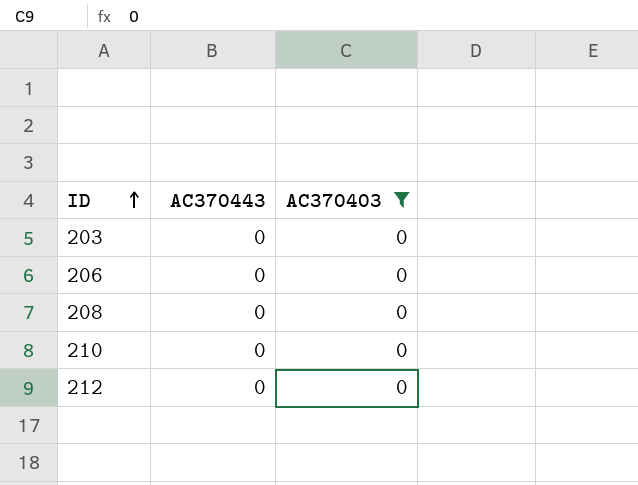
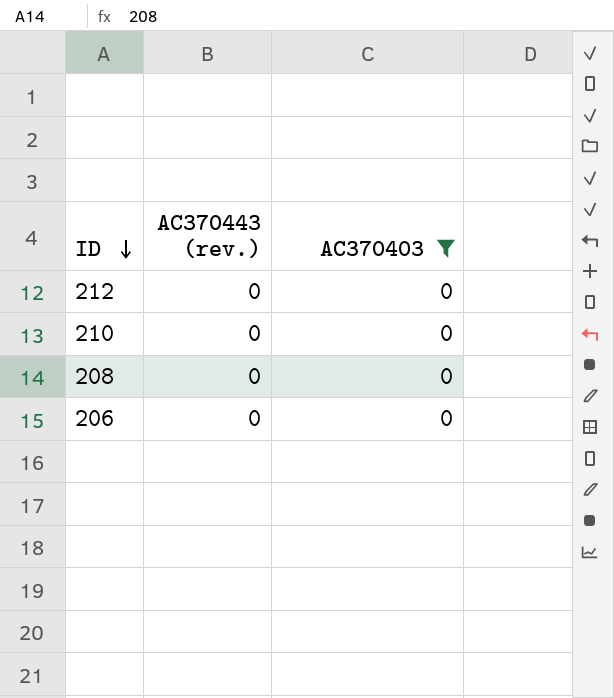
row order: ID ascending -> ID descending
column name: AC370443 -> AC370443 (rev.)
row 203: 0 | 0 -> none

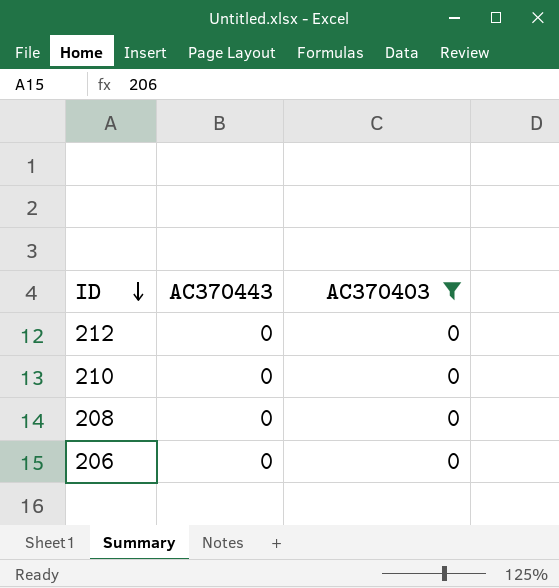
column name: AC370443 (rev.) -> AC370443

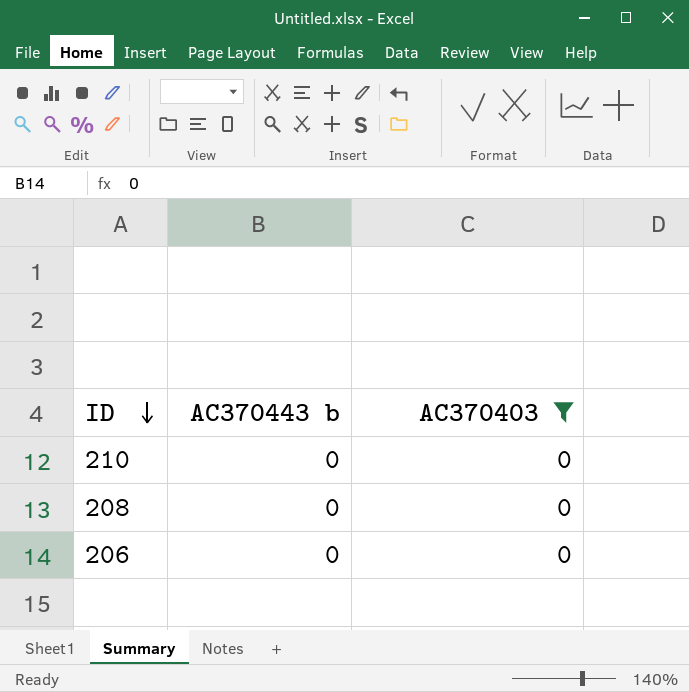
column name: AC370443 -> AC370443 b
row 212: 0 | 0 -> none

